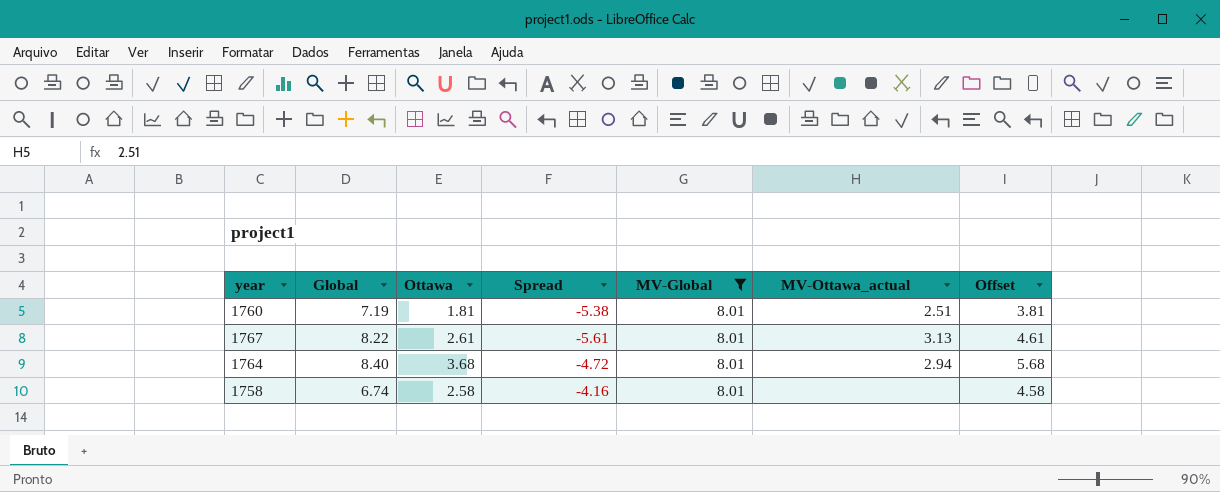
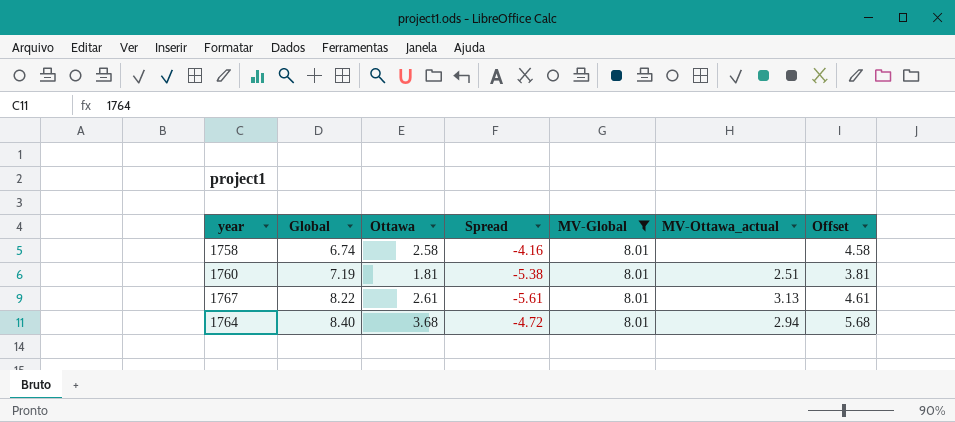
row order: none -> Global ascending

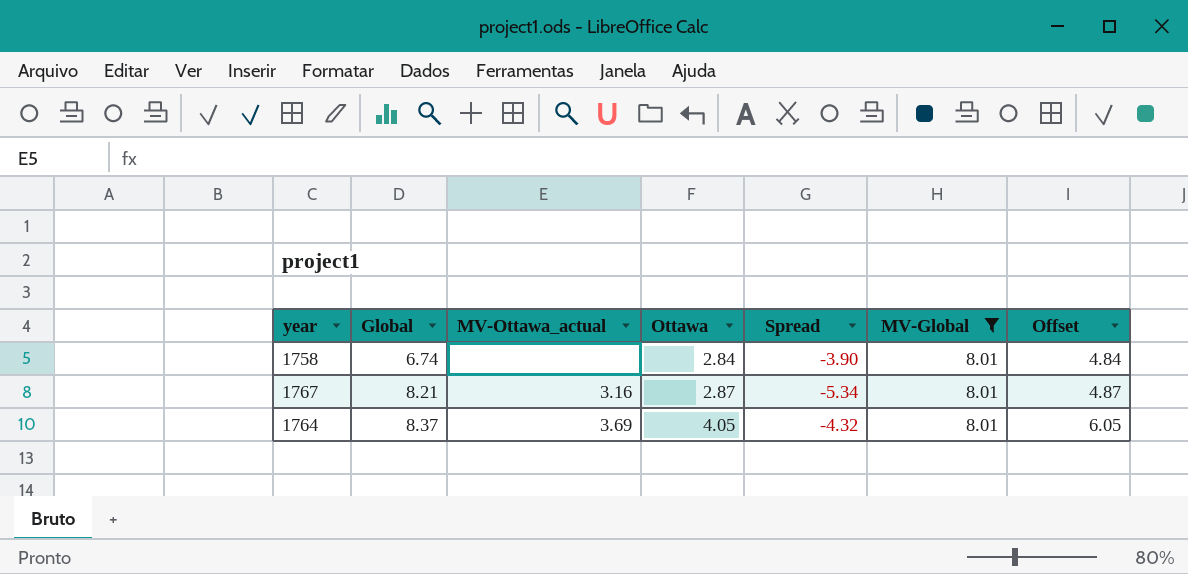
column MV-Ottawa_actual | position: 6 -> 3
row 1760: 7.19 | 1.81 | -5.38 | 8.01 | 2.51 | 3.81 -> none
1758 | Ottawa: 2.58 -> 2.84
1758 | Spread: -4.16 -> -3.90
1758 | Offset: 4.58 -> 4.84
1767 | Global: 8.22 -> 8.21
1767 | MV-Ottawa_actual: 3.13 -> 3.16
1767 | Ottawa: 2.61 -> 2.87
1767 | Spread: -5.61 -> -5.34
1767 | Offset: 4.61 -> 4.87
1764 | Global: 8.40 -> 8.37
1764 | MV-Ottawa_actual: 2.94 -> 3.69
1764 | Ottawa: 3.68 -> 4.05
1764 | Spread: -4.72 -> -4.32
1764 | Offset: 5.68 -> 6.05

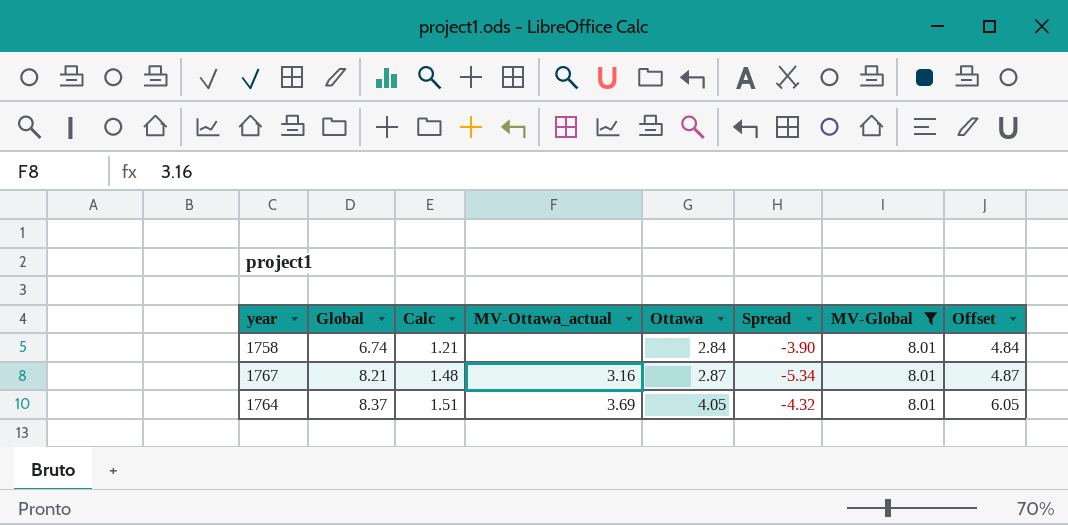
column Calc | formula: none -> [Global] * 0.18

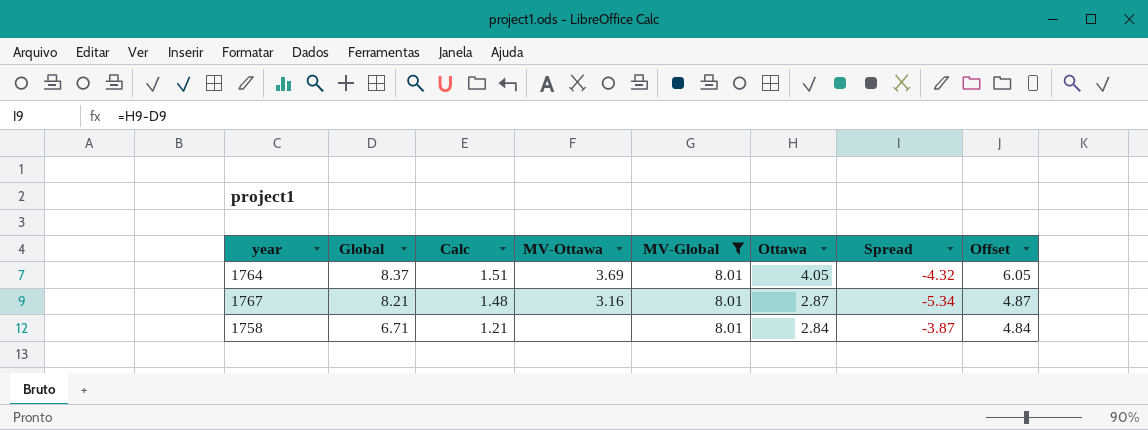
row order: Global ascending -> Global descending
column name: MV-Ottawa_actual -> MV-Ottawa
column MV-Global | position: 7 -> 5
1758 | Global: 6.74 -> 6.71
1758 | Spread: -3.90 -> -3.87

